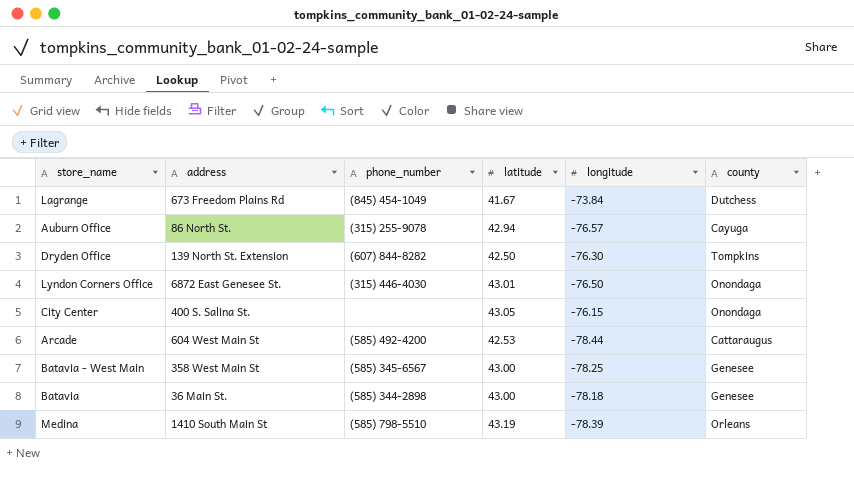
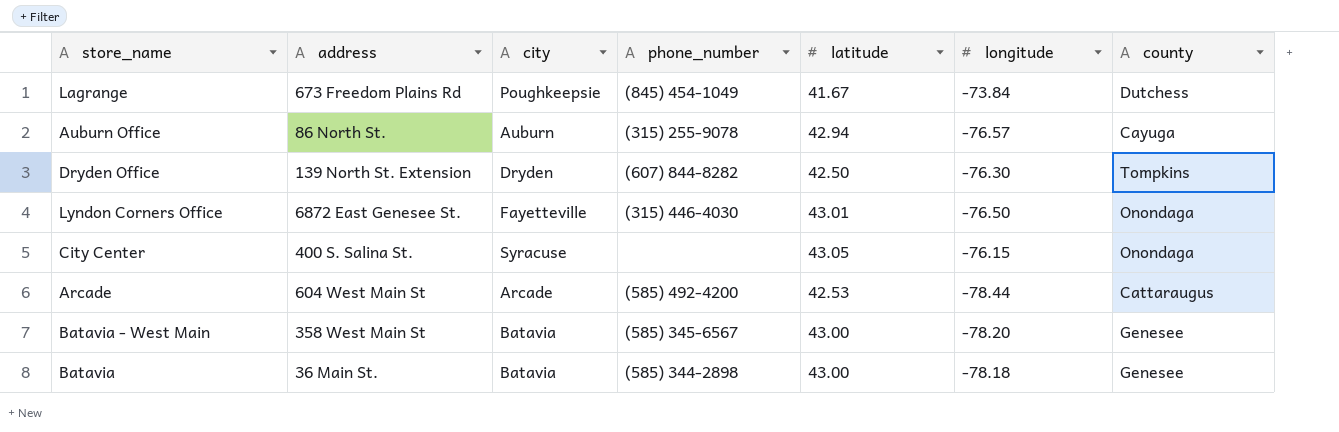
column city | position: none -> 3
row Medina: 1410 South Main St | (585) 798-5510 | 43.19 | -78.39 | Orleans -> none
Batavia - West Main | longitude: -78.25 -> -78.20

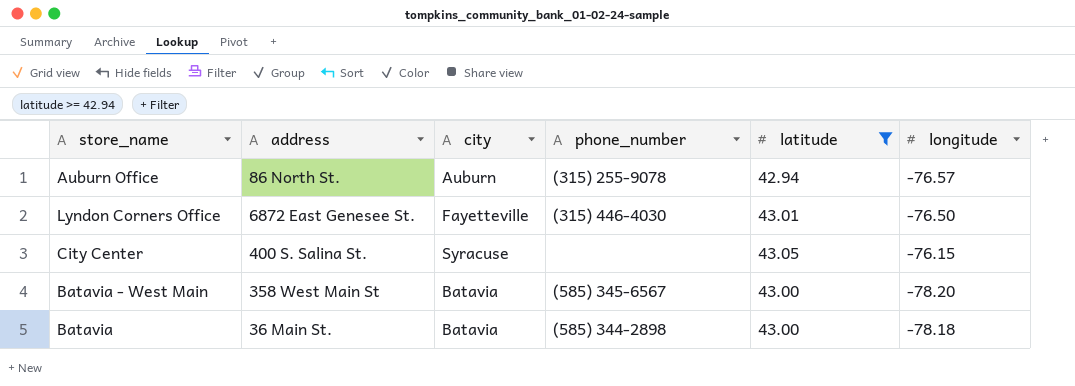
filter: none -> latitude >= 42.94
column county | position: 7 -> none

